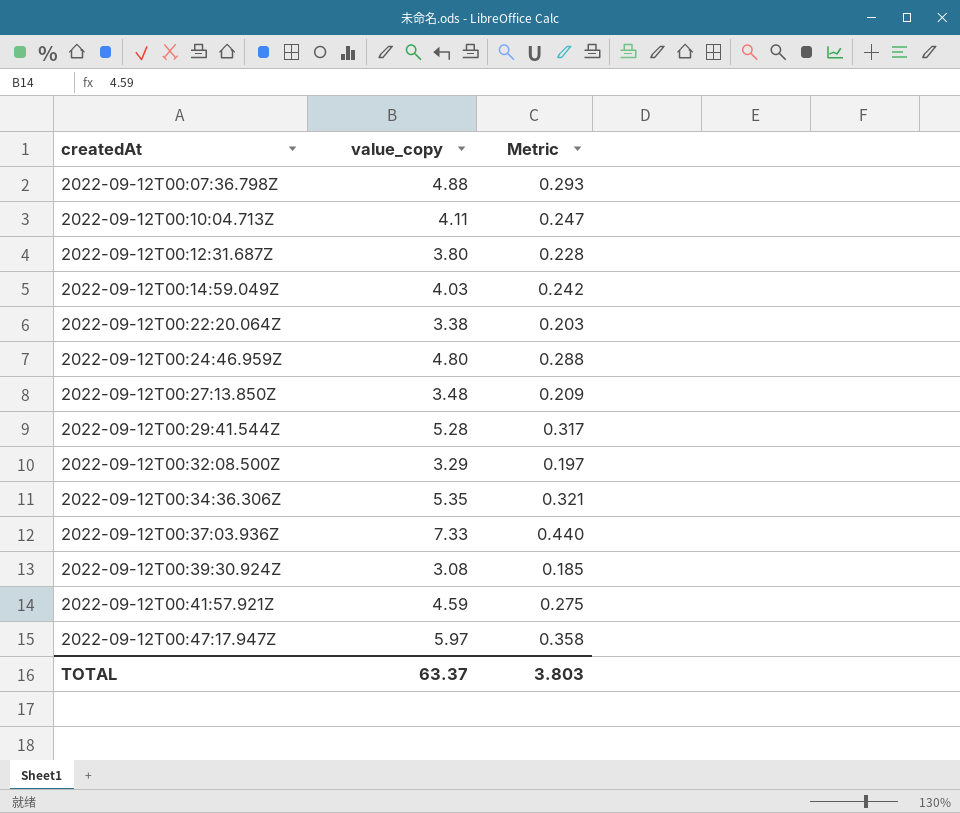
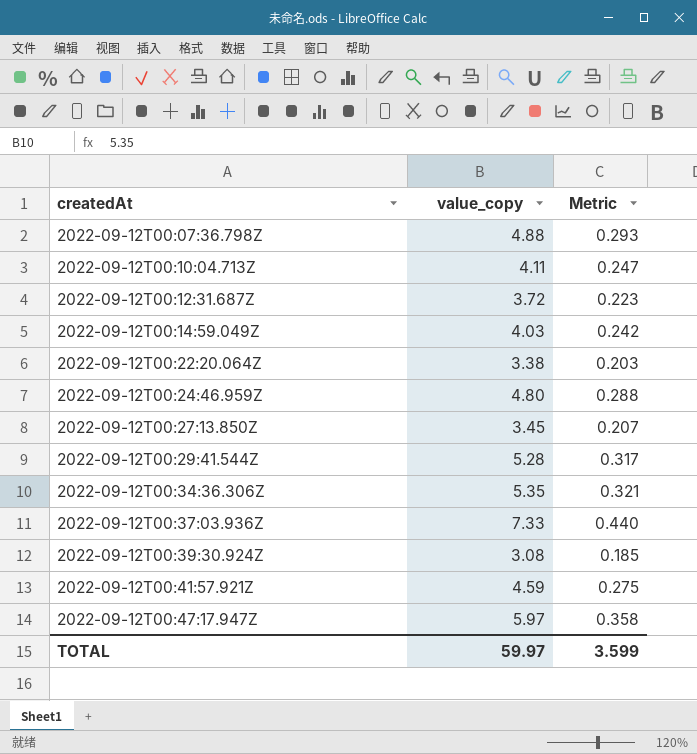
row 2022-09-12T00:32:08.500Z: 3.29 | 0.197 -> none
2022-09-12T00:12:31.687Z | value_copy: 3.80 -> 3.72
2022-09-12T00:12:31.687Z | Metric: 0.228 -> 0.223
2022-09-12T00:27:13.850Z | value_copy: 3.48 -> 3.45
2022-09-12T00:27:13.850Z | Metric: 0.209 -> 0.207
TOTAL | value_copy: 63.37 -> 59.97
TOTAL | Metric: 3.803 -> 3.599

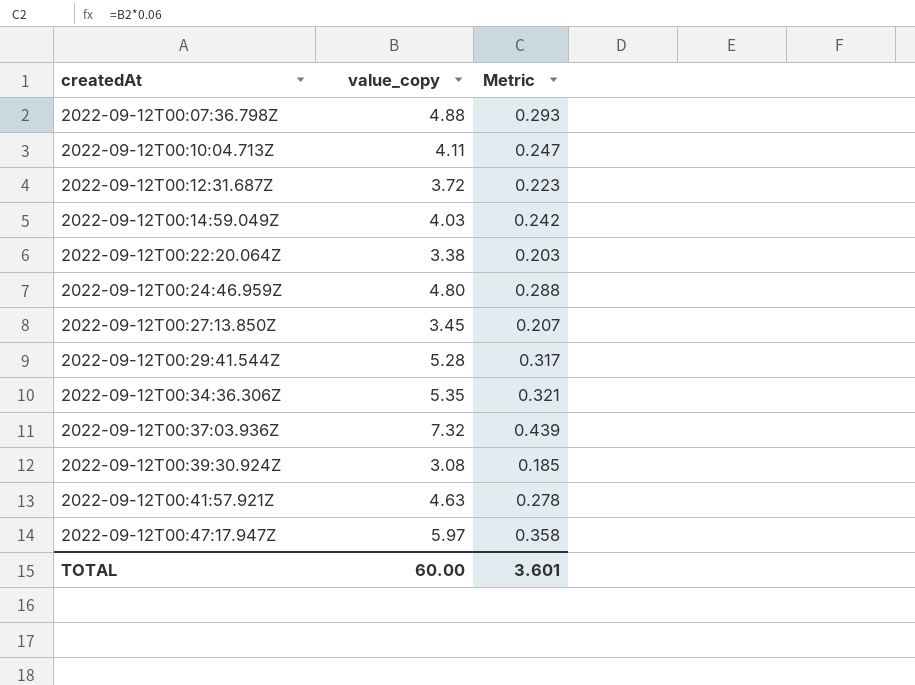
2022-09-12T00:37:03.936Z | value_copy: 7.33 -> 7.32
2022-09-12T00:37:03.936Z | Metric: 0.440 -> 0.439
2022-09-12T00:41:57.921Z | value_copy: 4.59 -> 4.63
2022-09-12T00:41:57.921Z | Metric: 0.275 -> 0.278
TOTAL | value_copy: 59.97 -> 60.00
TOTAL | Metric: 3.599 -> 3.601

